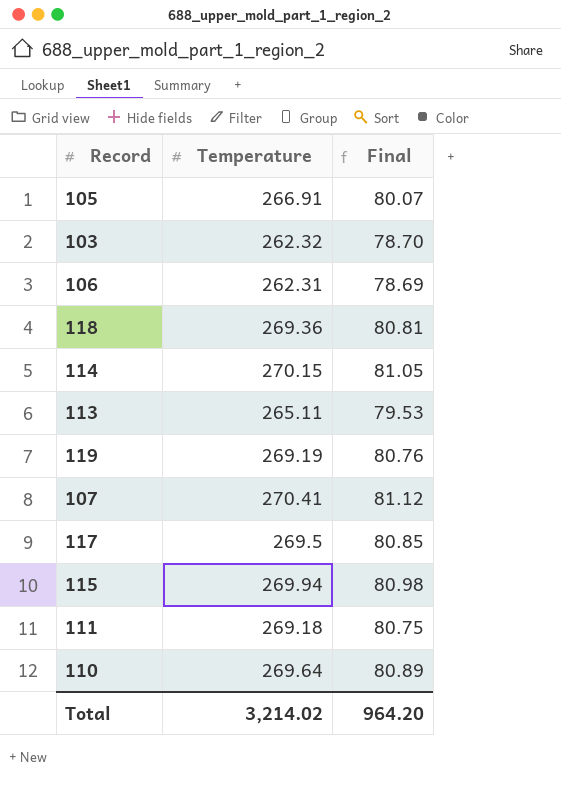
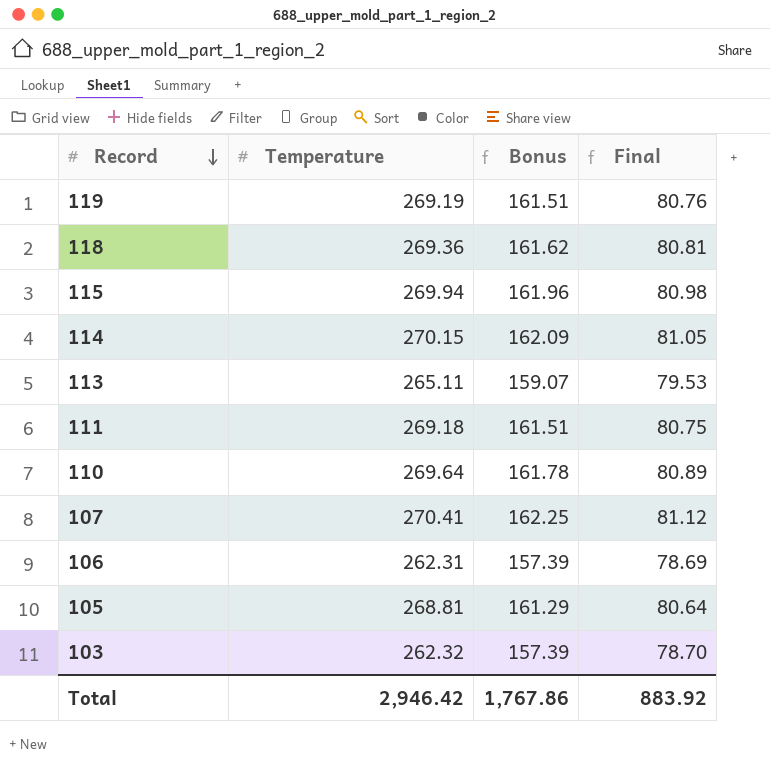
row order: none -> Record descending
column Bonus | formula: none -> [Temperature] * 0.6
row 117: 269.5 | 80.85 -> none
105 | Temperature: 266.91 -> 268.81
105 | Final: 80.07 -> 80.64
Total | Temperature: 3,214.02 -> 2,946.42
Total | Final: 964.20 -> 883.92

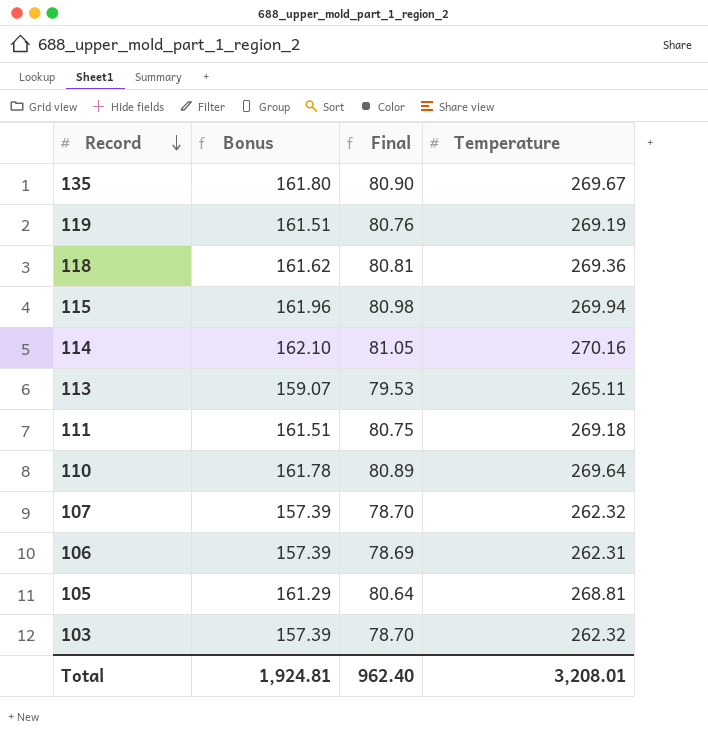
column Temperature | position: 2 -> 4
row 135: none -> 161.80 | 80.90 | 269.67
114 | Bonus: 162.09 -> 162.10
114 | Temperature: 270.15 -> 270.16
107 | Bonus: 162.25 -> 157.39
107 | Final: 81.12 -> 78.70
107 | Temperature: 270.41 -> 262.32
Total | Bonus: 1,767.86 -> 1,924.81
Total | Final: 883.92 -> 962.40
Total | Temperature: 2,946.42 -> 3,208.01

